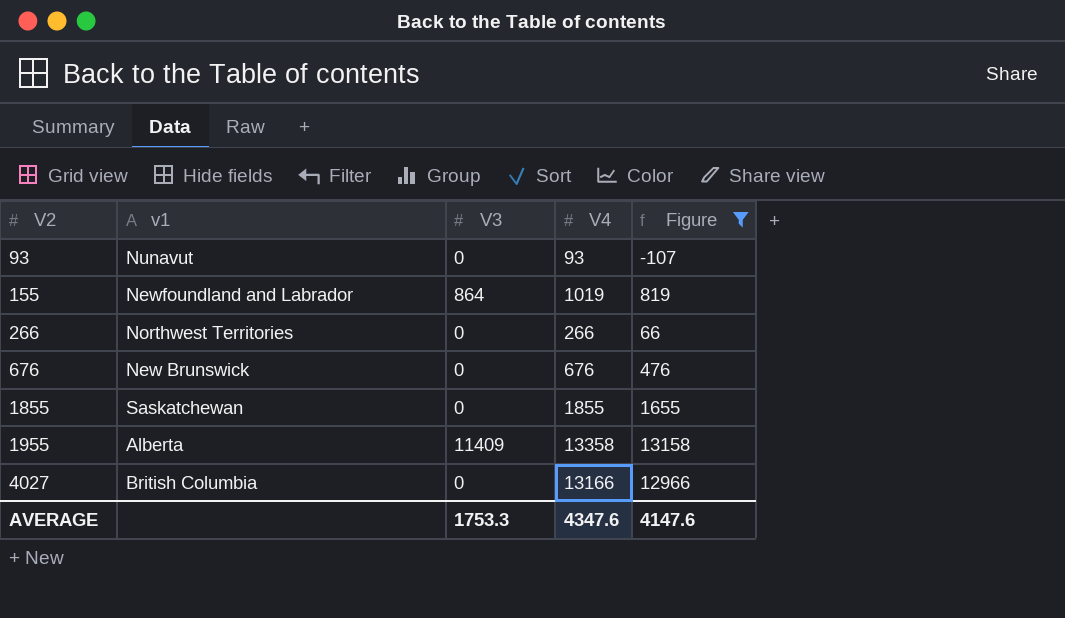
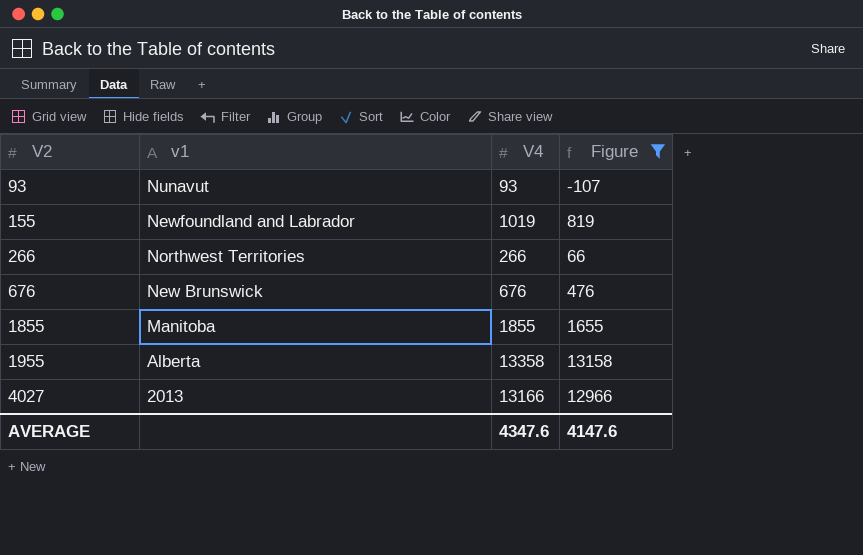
column V3 | position: 3 -> none
1855 | v1: Saskatchewan -> Manitoba
4027 | v1: British Columbia -> 2013

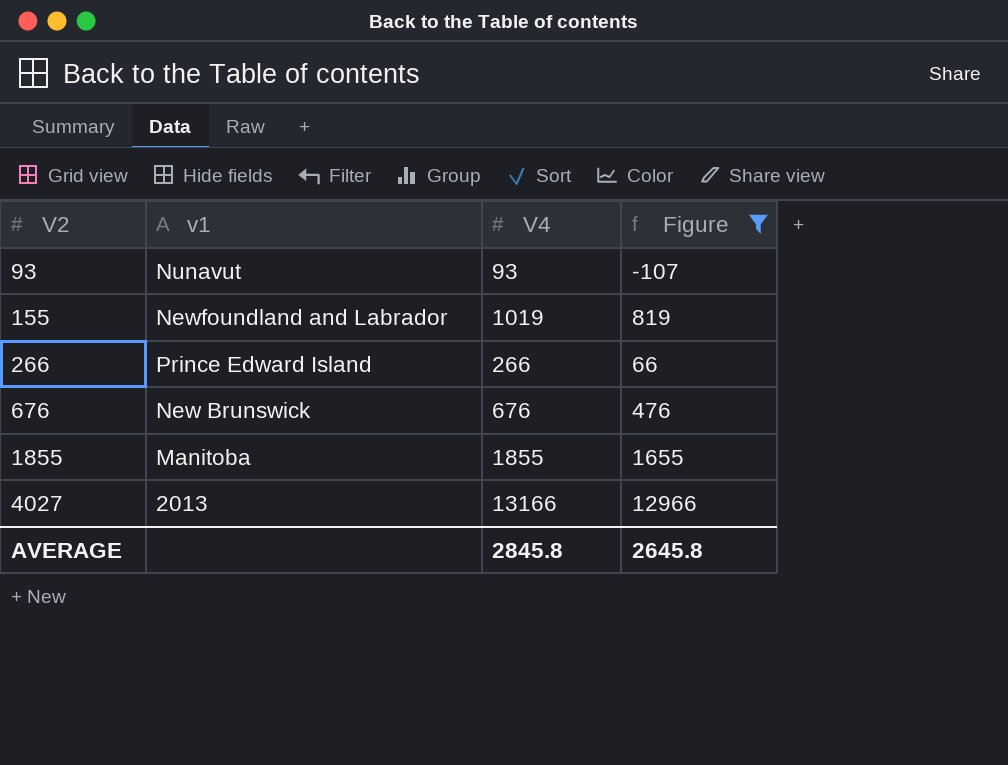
row 1955: Alberta | 13358 | 13158 -> none
266 | v1: Northwest Territories -> Prince Edward Island
AVERAGE | V4: 4347.6 -> 2845.8
AVERAGE | Figure: 4147.6 -> 2645.8

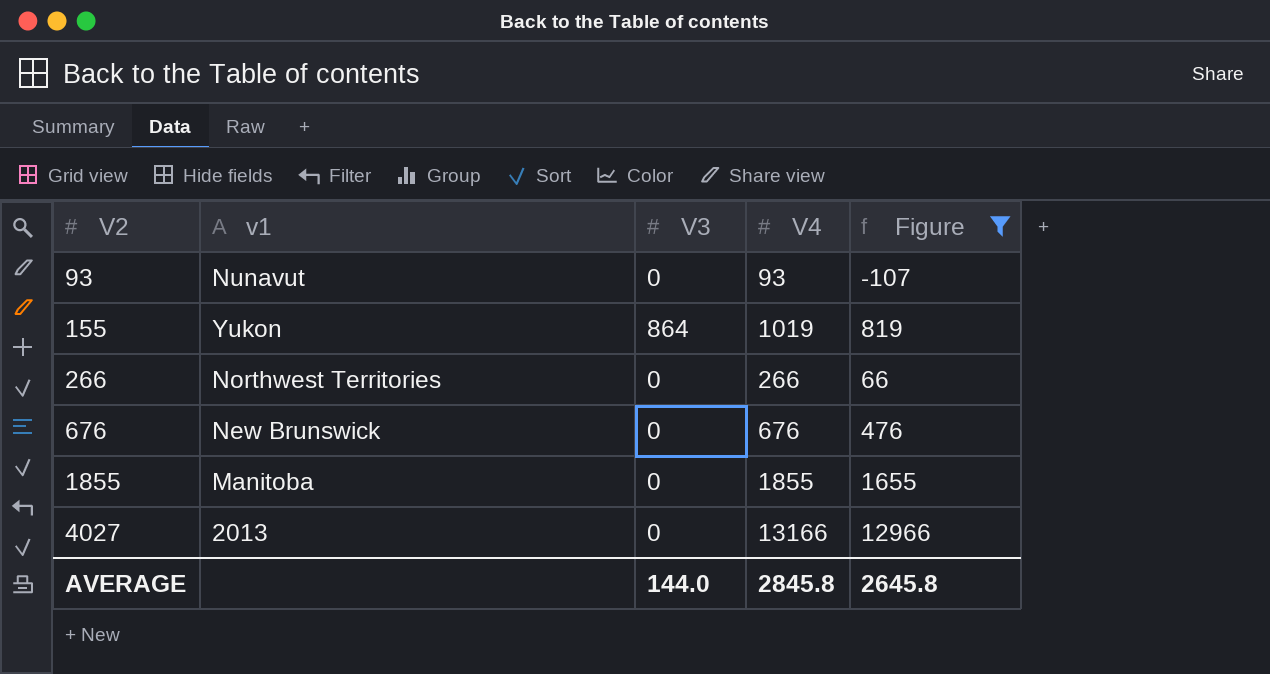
column V3 | position: none -> 3
155 | v1: Newfoundland and Labrador -> Yukon
266 | v1: Prince Edward Island -> Northwest Territories

